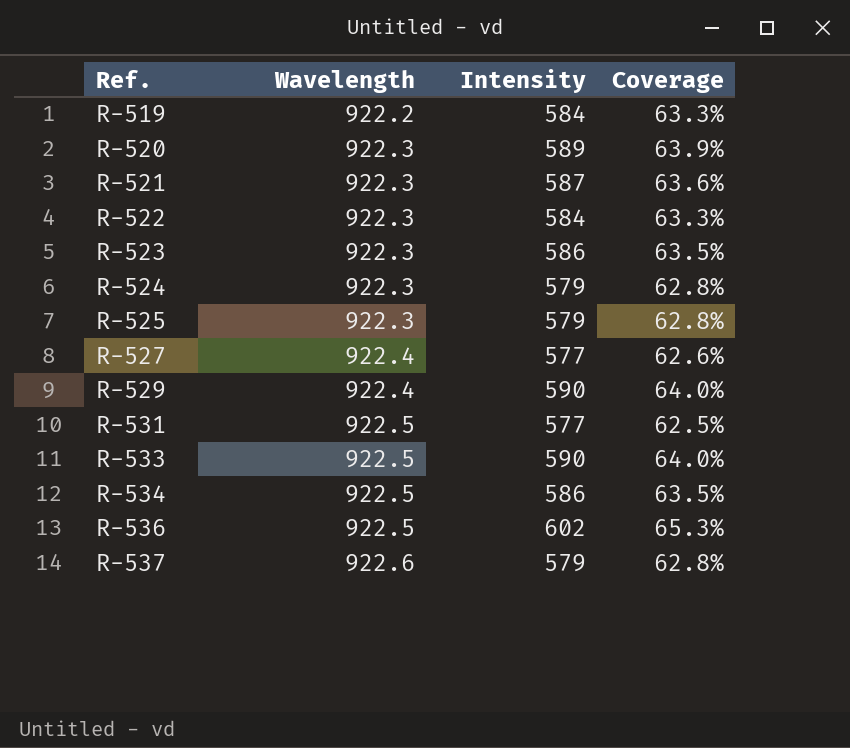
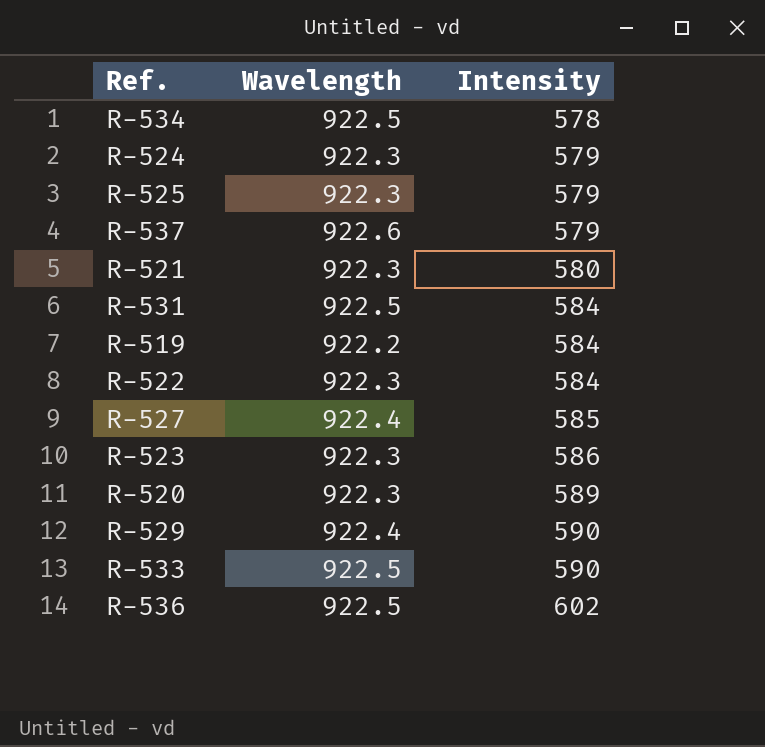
row order: Ref. ascending -> Intensity ascending
column Coverage | formula: [Intensity] / [Wavelength] -> none
R-534 | Intensity: 586 -> 578
R-521 | Intensity: 587 -> 580
R-531 | Intensity: 577 -> 584
R-527 | Intensity: 577 -> 585

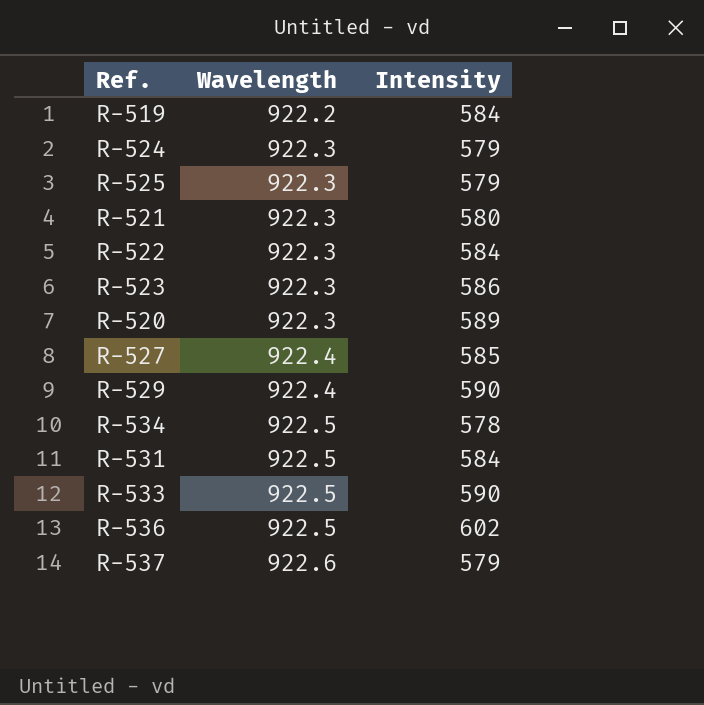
row order: Intensity ascending -> Wavelength ascending

